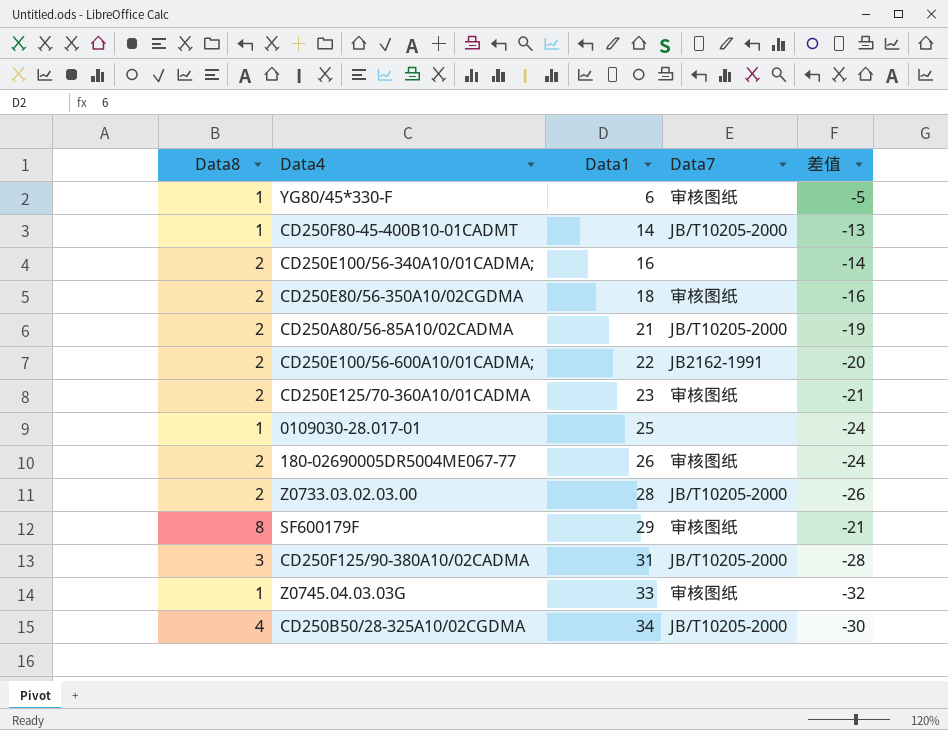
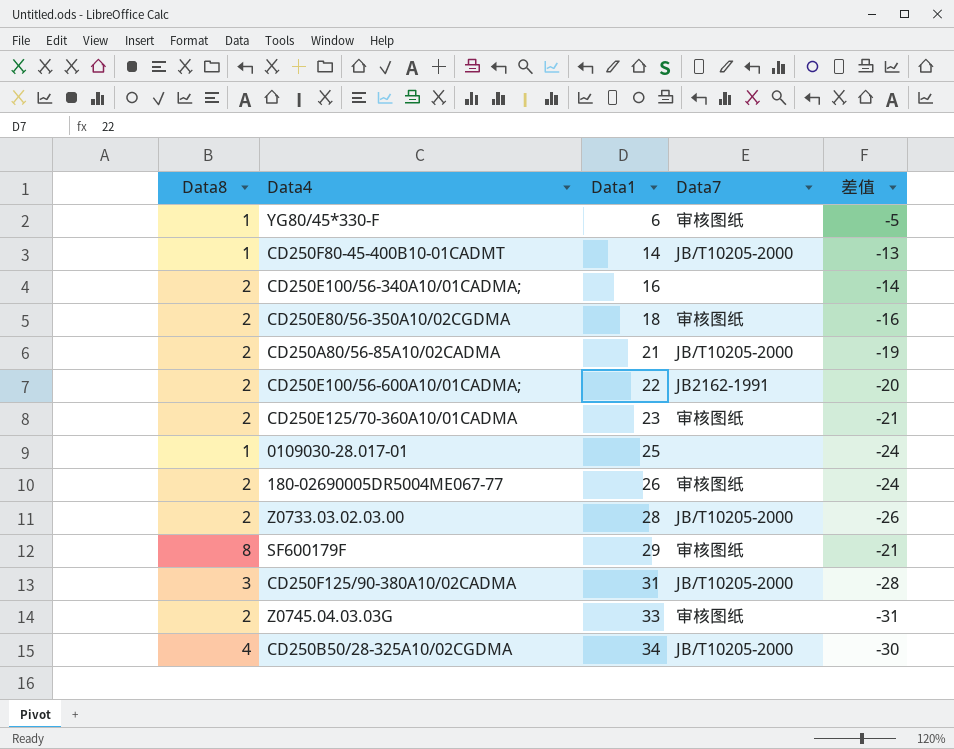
Z0745.04.03.03G | Data8: 1 -> 2
Z0745.04.03.03G | 差值: -32 -> -31

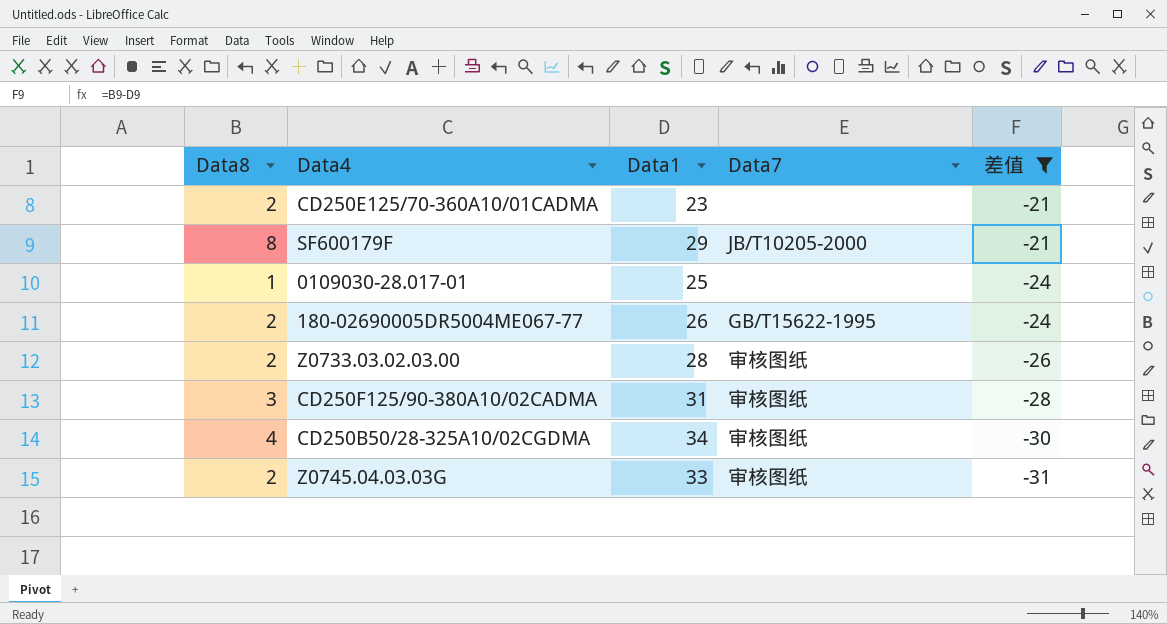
filter: none -> 差值 <= -21
row order: Data1 ascending -> 差值 descending
CD250E125/70-360A10/01CADMA | Data7: 审核图纸 -> none
SF600179F | Data7: 审核图纸 -> JB/T10205-2000
180-02690005DR5004ME067-77 | Data7: 审核图纸 -> GB/T15622-1995
Z0733.03.02.03.00 | Data7: JB/T10205-2000 -> 审核图纸
CD250F125/90-380A10/02CADMA | Data7: JB/T10205-2000 -> 审核图纸
CD250B50/28-325A10/02CGDMA | Data7: JB/T10205-2000 -> 审核图纸

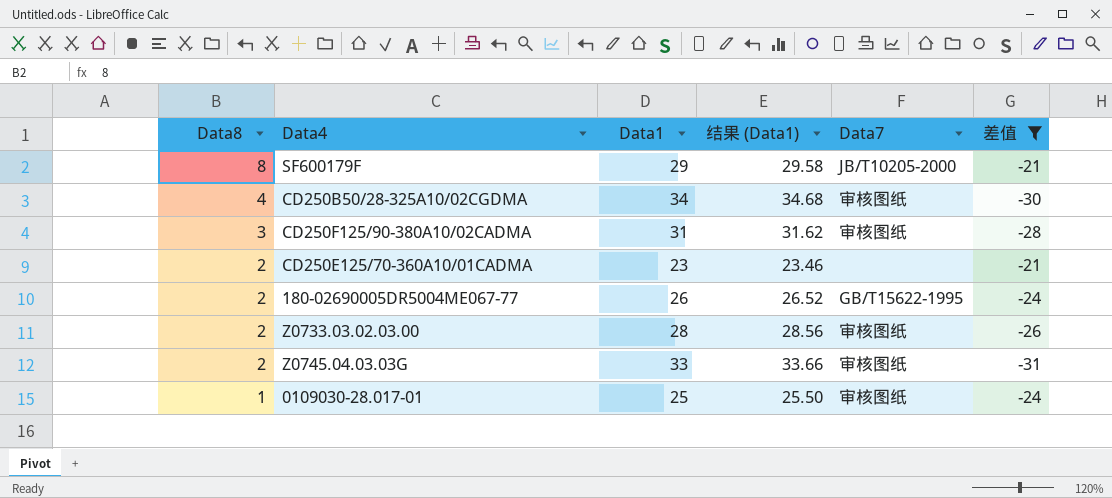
row order: 差值 descending -> Data8 descending
column 结果 (Data1) | formula: none -> [Data1] * 1.02
0109030-28.017-01 | Data7: none -> 审核图纸

